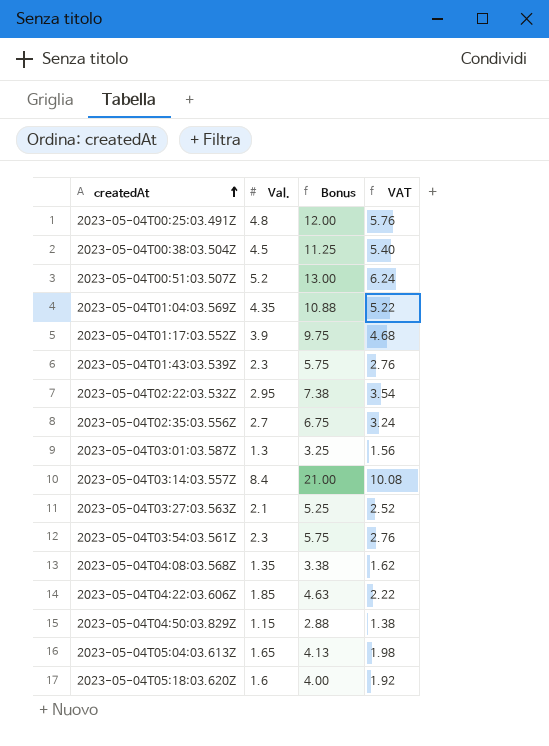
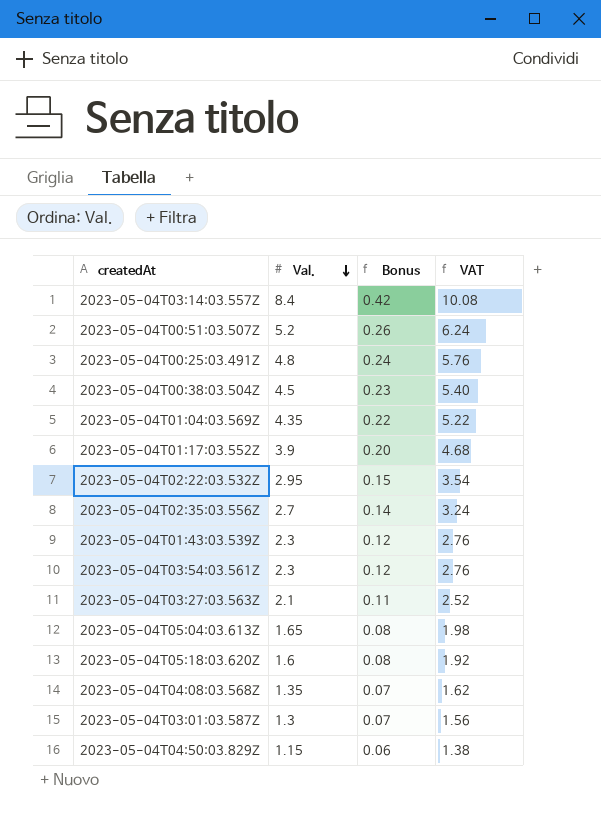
row order: createdAt ascending -> Val. descending
column Bonus | formula: [Val.] * 2.5 -> [Val.] * 0.05
row 2023-05-04T04:22:03.606Z: 1.85 | 4.63 | 2.22 -> none

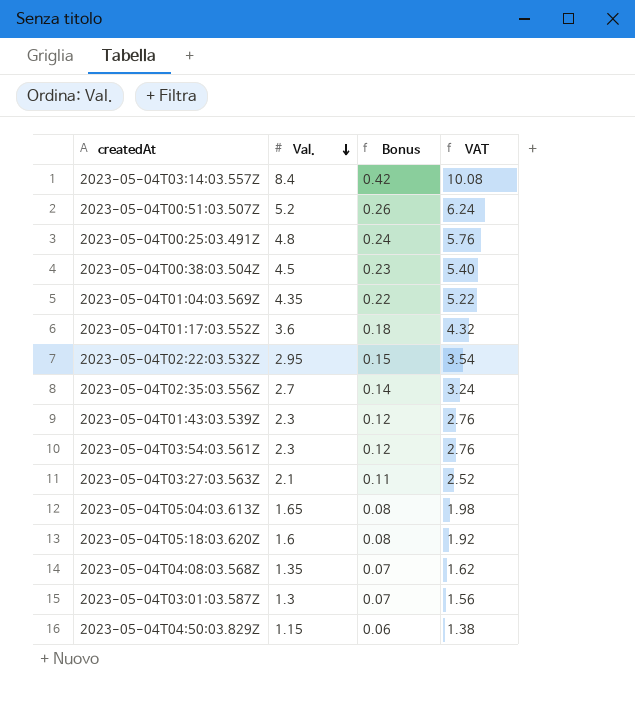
2023-05-04T01:17:03.552Z | Val.: 3.9 -> 3.6
2023-05-04T01:17:03.552Z | Bonus: 0.20 -> 0.18
2023-05-04T01:17:03.552Z | VAT: 4.68 -> 4.32

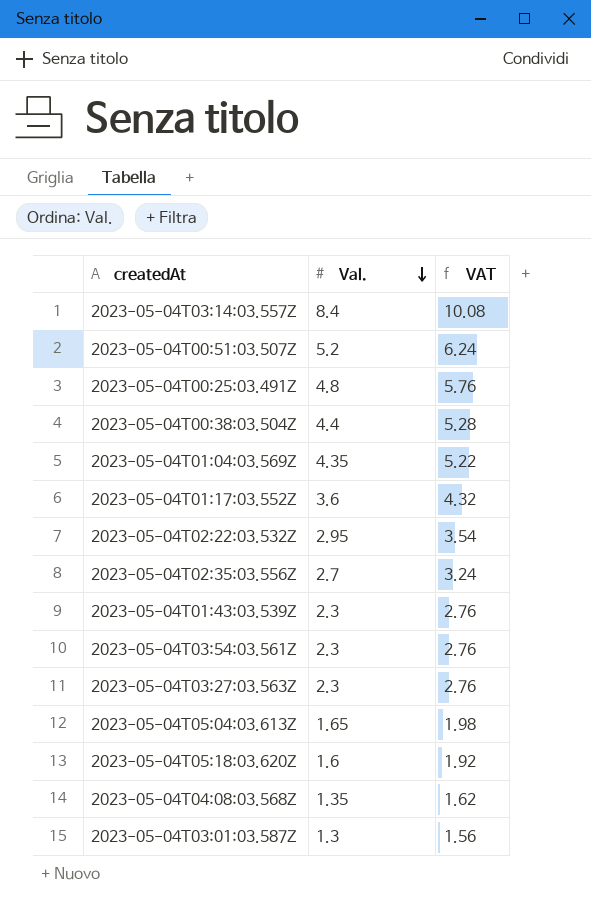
column Bonus | formula: [Val.] * 0.05 -> none
row 2023-05-04T04:50:03.829Z: 1.15 | 0.06 | 1.38 -> none
2023-05-04T00:38:03.504Z | Val.: 4.5 -> 4.4
2023-05-04T00:38:03.504Z | VAT: 5.40 -> 5.28
2023-05-04T03:27:03.563Z | Val.: 2.1 -> 2.3
2023-05-04T03:27:03.563Z | VAT: 2.52 -> 2.76

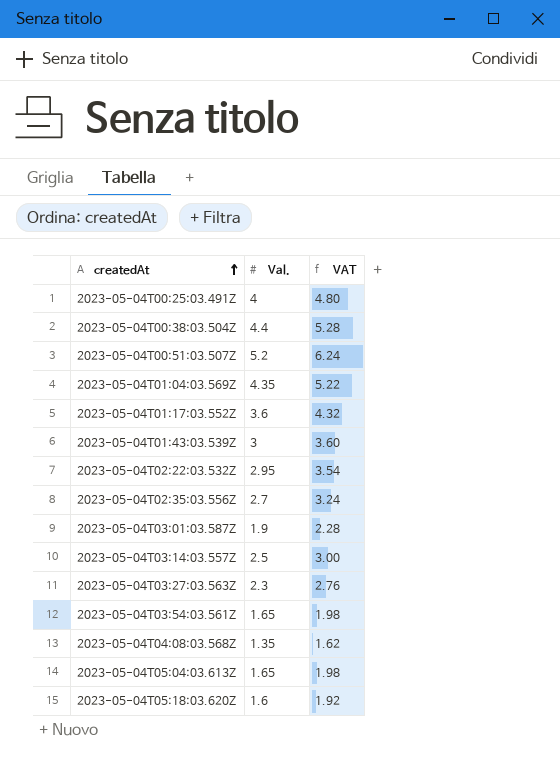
row order: Val. descending -> createdAt ascending
2023-05-04T00:25:03.491Z | Val.: 4.8 -> 4
2023-05-04T00:25:03.491Z | VAT: 5.76 -> 4.80
2023-05-04T01:43:03.539Z | Val.: 2.3 -> 3
2023-05-04T01:43:03.539Z | VAT: 2.76 -> 3.60
2023-05-04T03:01:03.587Z | Val.: 1.3 -> 1.9
2023-05-04T03:01:03.587Z | VAT: 1.56 -> 2.28
2023-05-04T03:14:03.557Z | Val.: 8.4 -> 2.5
2023-05-04T03:14:03.557Z | VAT: 10.08 -> 3.00
2023-05-04T03:54:03.561Z | Val.: 2.3 -> 1.65
2023-05-04T03:54:03.561Z | VAT: 2.76 -> 1.98

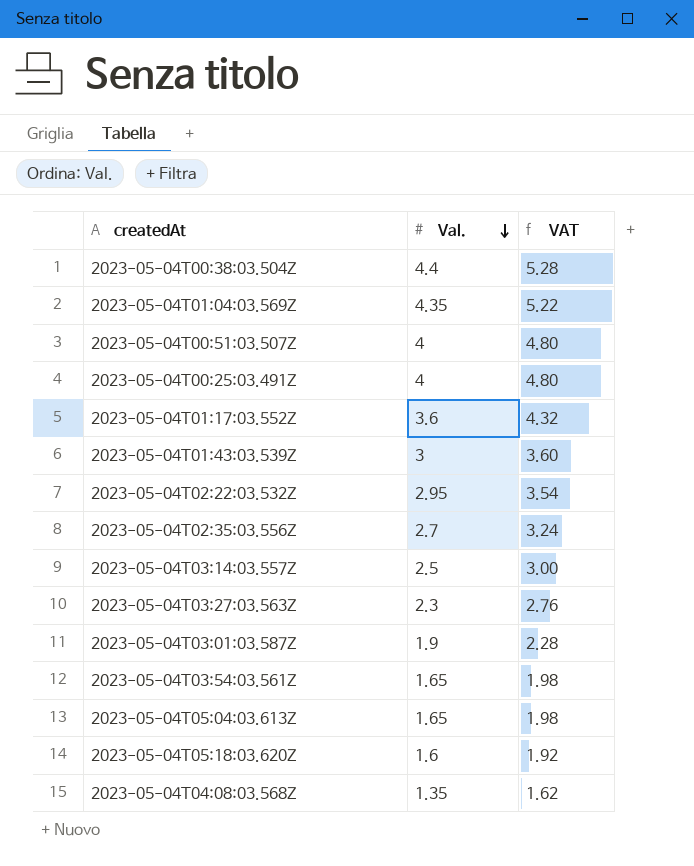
row order: createdAt ascending -> Val. descending
2023-05-04T00:51:03.507Z | Val.: 5.2 -> 4
2023-05-04T00:51:03.507Z | VAT: 6.24 -> 4.80

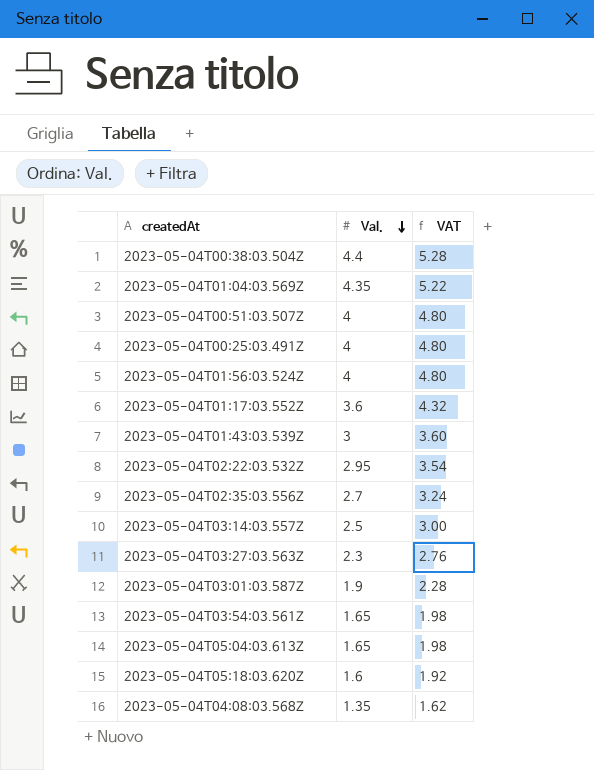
row 2023-05-04T01:56:03.524Z: none -> 4 | 4.80

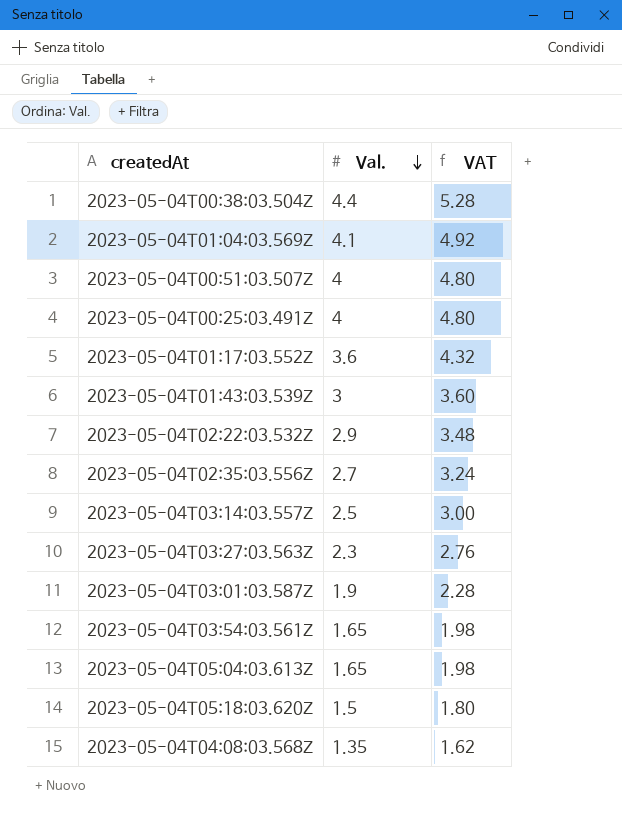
row 2023-05-04T01:56:03.524Z: 4 | 4.80 -> none
2023-05-04T01:04:03.569Z | Val.: 4.35 -> 4.1
2023-05-04T01:04:03.569Z | VAT: 5.22 -> 4.92
2023-05-04T02:22:03.532Z | Val.: 2.95 -> 2.9
2023-05-04T02:22:03.532Z | VAT: 3.54 -> 3.48
2023-05-04T05:18:03.620Z | Val.: 1.6 -> 1.5
2023-05-04T05:18:03.620Z | VAT: 1.92 -> 1.80

